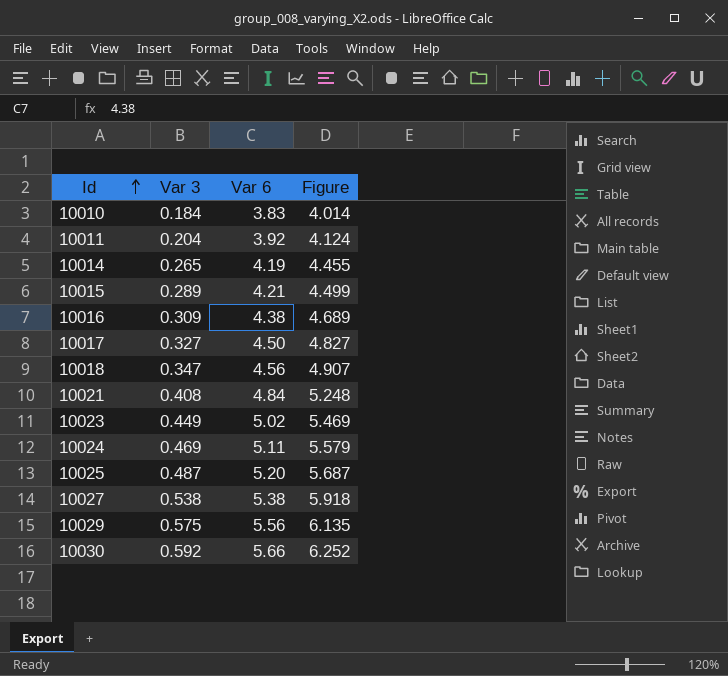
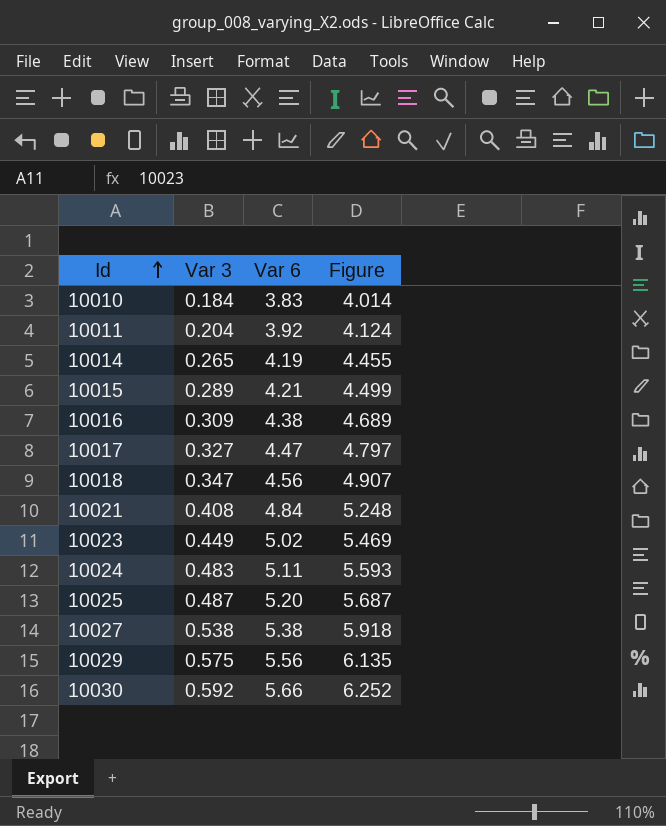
10017 | Var 6: 4.50 -> 4.47
10017 | Figure: 4.827 -> 4.797
10024 | Var 3: 0.469 -> 0.483
10024 | Figure: 5.579 -> 5.593

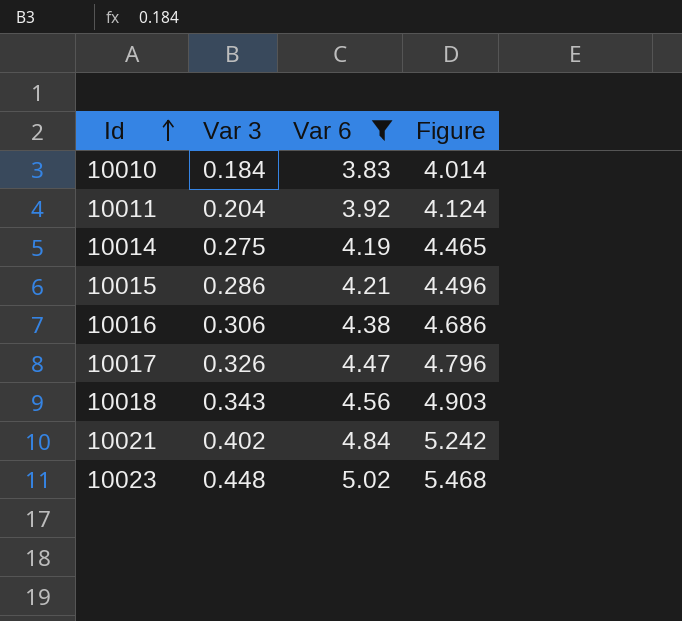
filter: none -> Var 6 <= 5.02
10014 | Var 3: 0.265 -> 0.275
10014 | Figure: 4.455 -> 4.465
10015 | Var 3: 0.289 -> 0.286
10015 | Figure: 4.499 -> 4.496
10016 | Var 3: 0.309 -> 0.306
10016 | Figure: 4.689 -> 4.686
10017 | Var 3: 0.327 -> 0.326
10017 | Figure: 4.797 -> 4.796
10018 | Var 3: 0.347 -> 0.343
10018 | Figure: 4.907 -> 4.903
10021 | Var 3: 0.408 -> 0.402
10021 | Figure: 5.248 -> 5.242
10023 | Var 3: 0.449 -> 0.448
10023 | Figure: 5.469 -> 5.468

